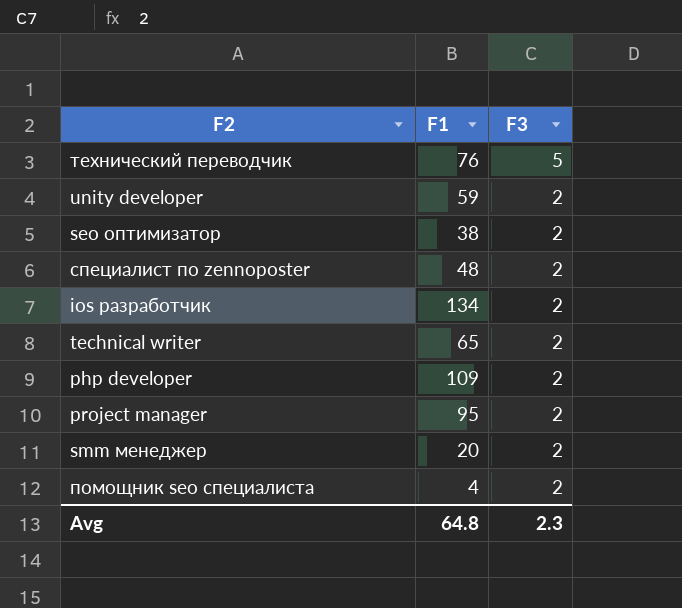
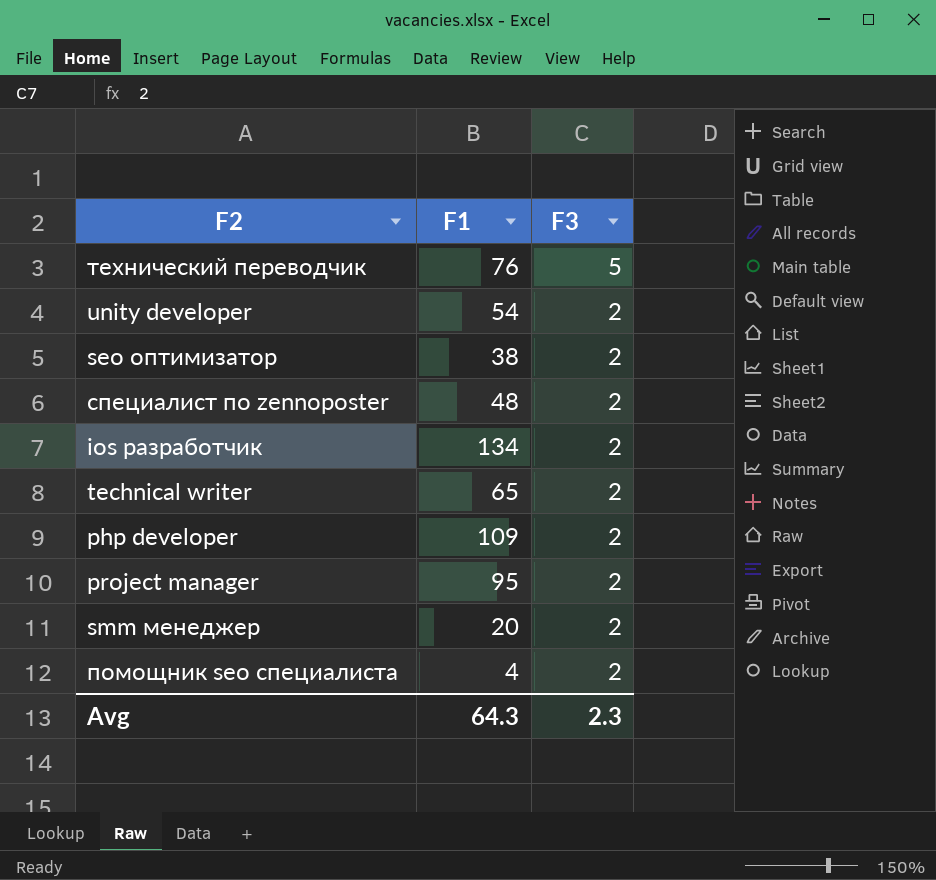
unity developer | F1: 59 -> 54
Avg | F1: 64.8 -> 64.3

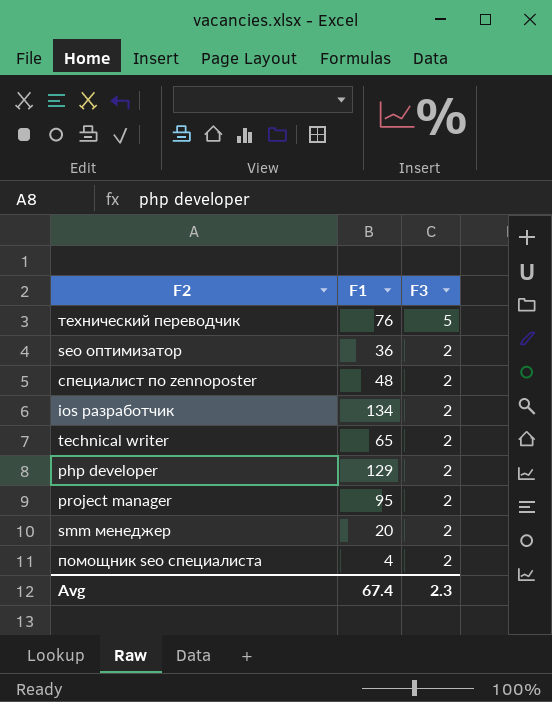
row unity developer: 54 | 2 -> none
seo оптимизатор | F1: 38 -> 36
php developer | F1: 109 -> 129
Avg | F1: 64.3 -> 67.4

